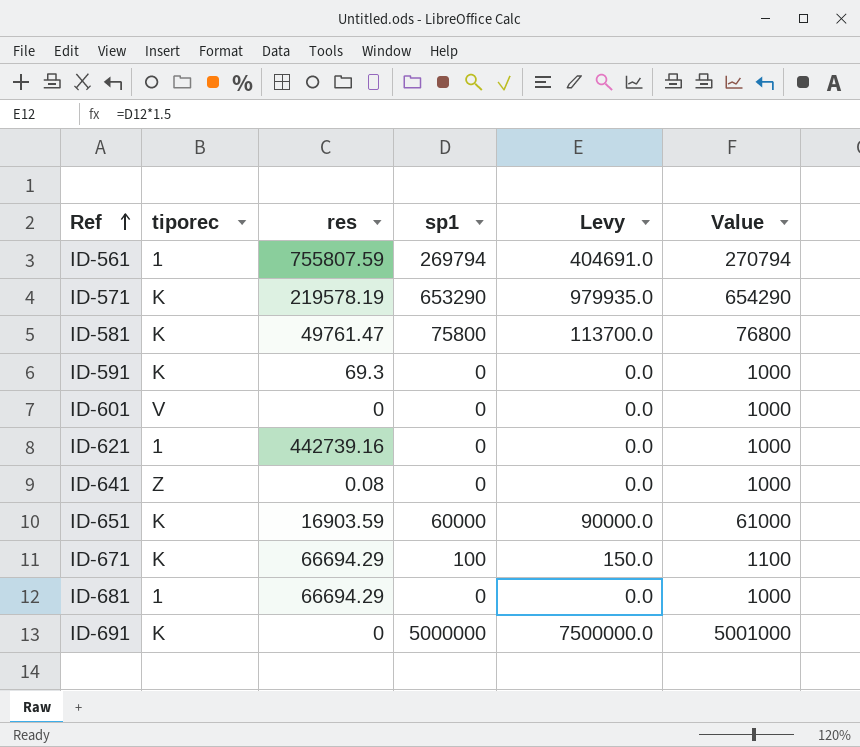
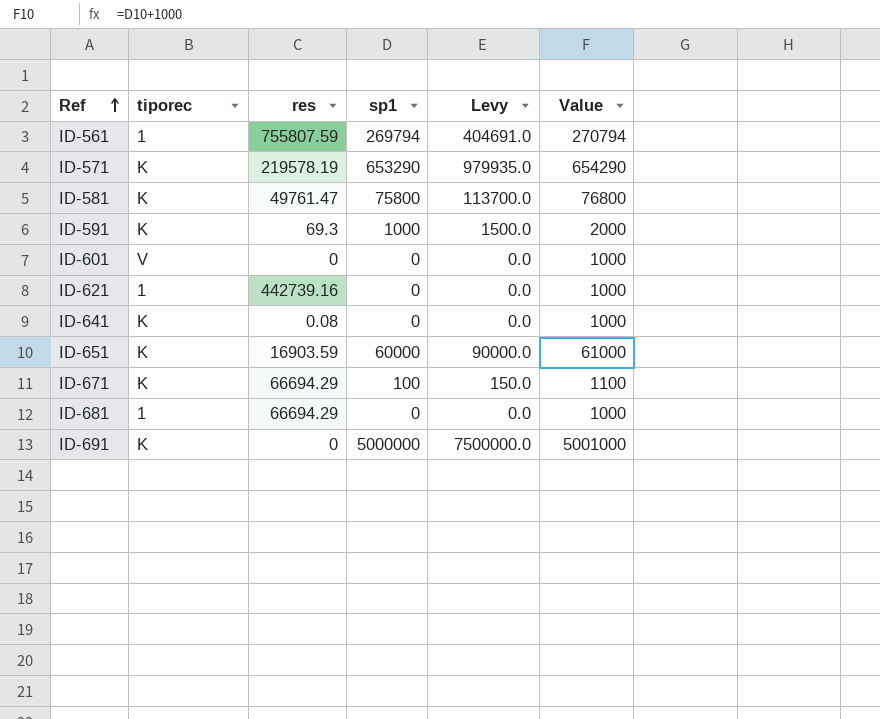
ID-591 | sp1: 0 -> 1000
ID-591 | Levy: 0.0 -> 1500.0
ID-591 | Value: 1000 -> 2000
ID-641 | tiporec: Z -> K

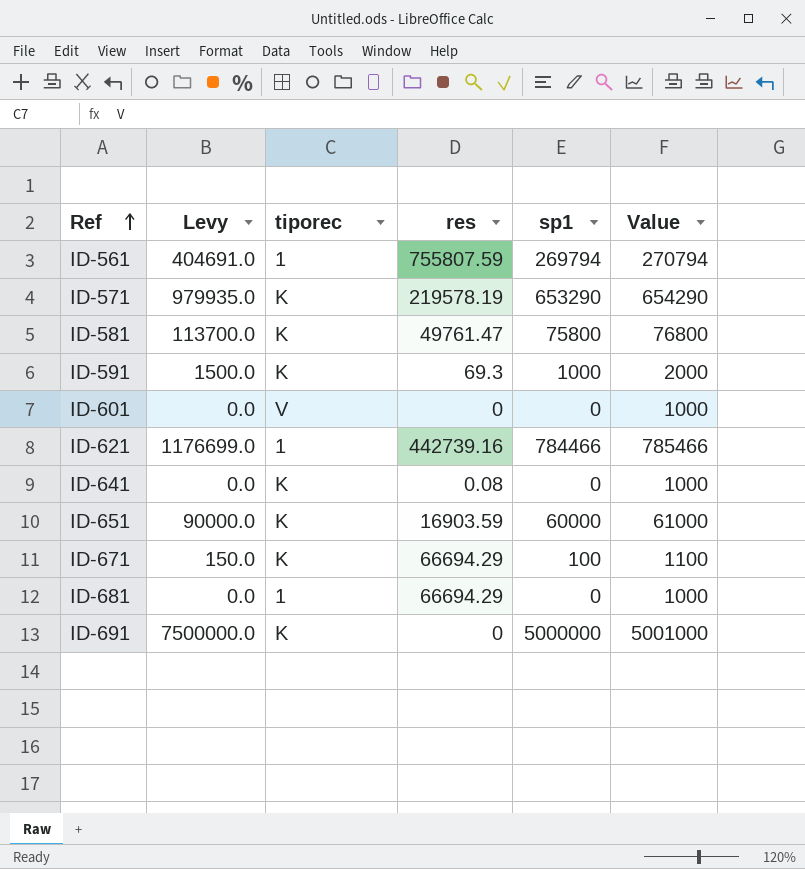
column Levy | position: 5 -> 2
ID-621 | Levy: 0.0 -> 1176699.0
ID-621 | sp1: 0 -> 784466
ID-621 | Value: 1000 -> 785466

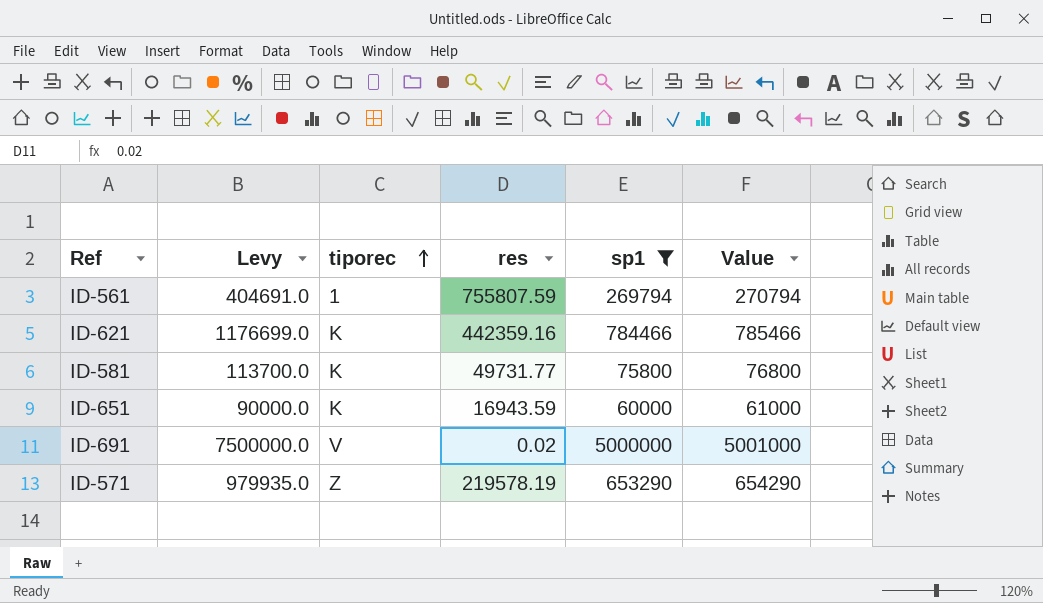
filter: none -> sp1 >= 60000
row order: Ref ascending -> tiporec ascending
ID-621 | tiporec: 1 -> K
ID-621 | res: 442739.16 -> 442359.16
ID-581 | res: 49761.47 -> 49731.77
ID-651 | res: 16903.59 -> 16943.59
ID-691 | tiporec: K -> V
ID-691 | res: 0 -> 0.02
ID-571 | tiporec: K -> Z

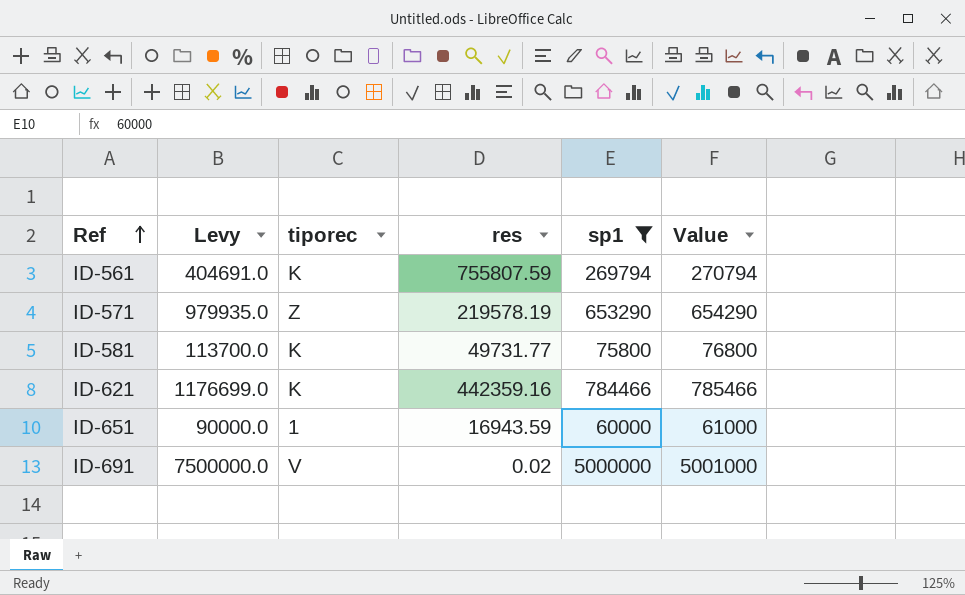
row order: tiporec ascending -> Ref ascending
ID-561 | tiporec: 1 -> K
ID-651 | tiporec: K -> 1

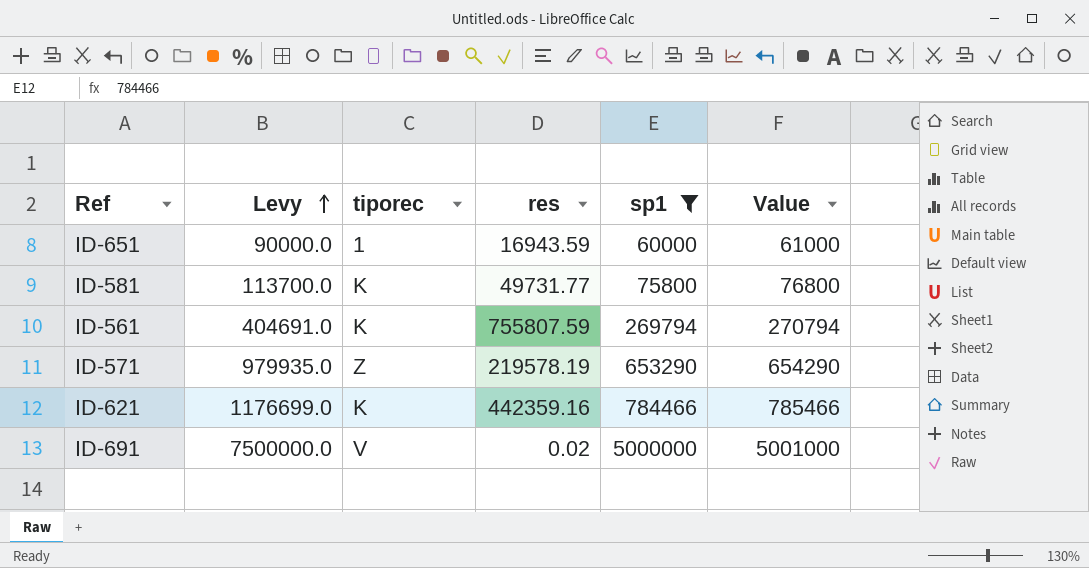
row order: Ref ascending -> Levy ascending

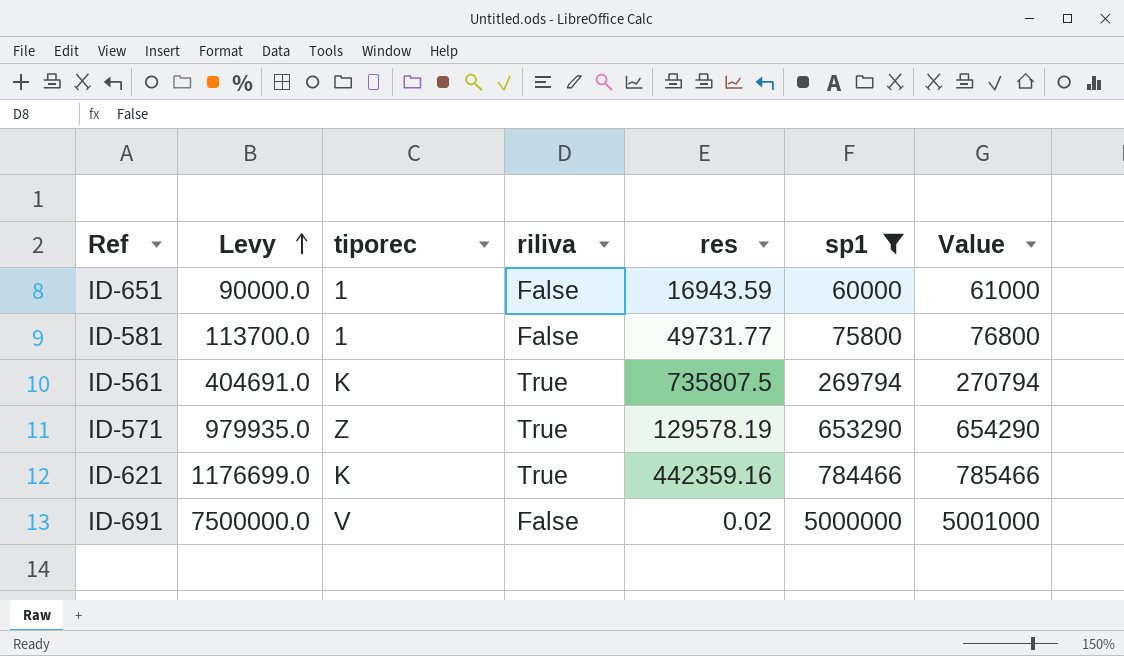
column riliva | position: none -> 4
ID-581 | tiporec: K -> 1
ID-561 | res: 755807.59 -> 735807.5
ID-571 | res: 219578.19 -> 129578.19

